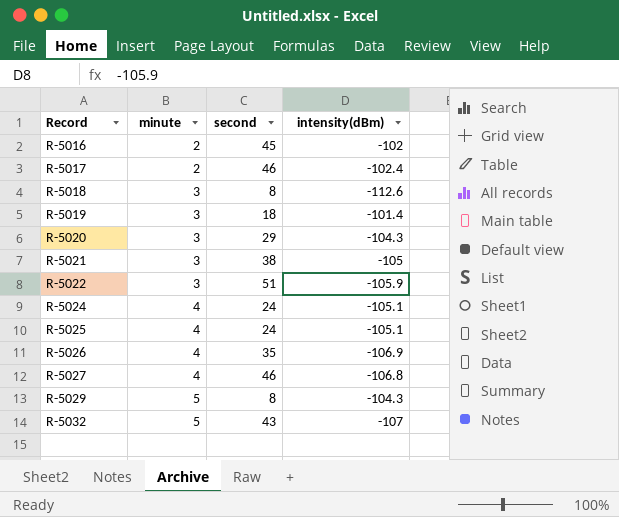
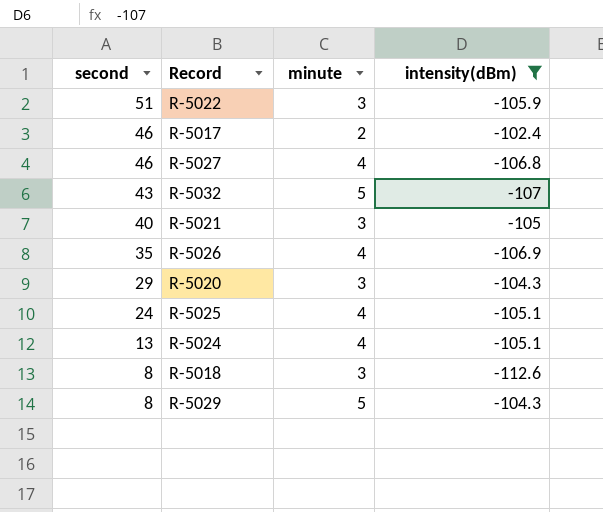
filter: none -> intensity(dBm) <= -102.4
row order: Record ascending -> second descending
column second | position: 3 -> 1
R-5021 | second: 38 -> 40
R-5024 | second: 24 -> 13

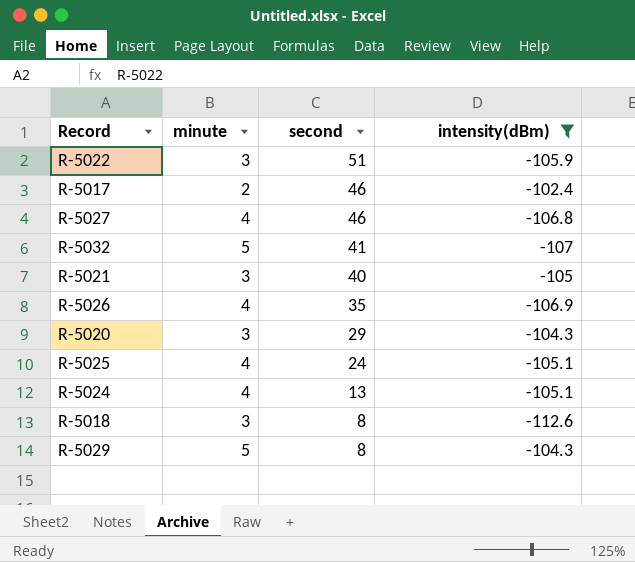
column second | position: 1 -> 3
R-5032 | second: 43 -> 41

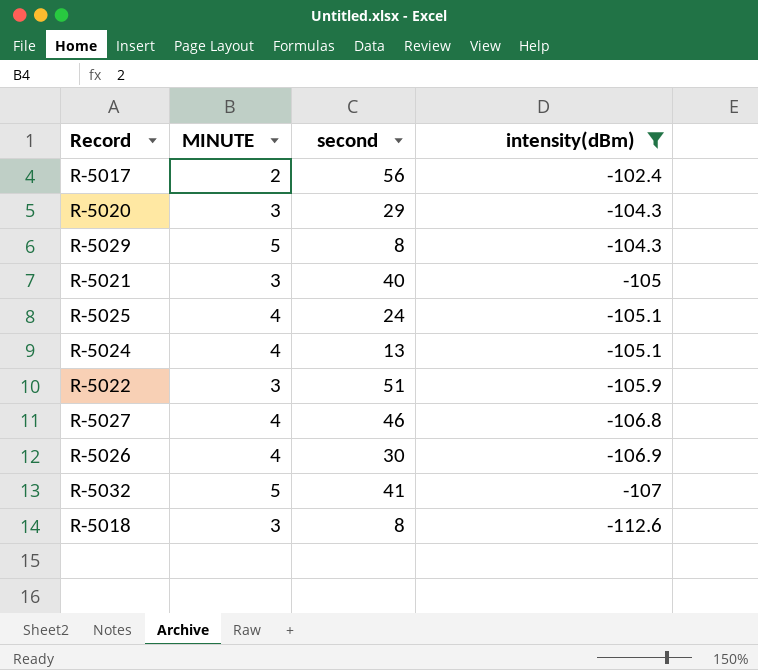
row order: second descending -> intensity(dBm) descending
column name: minute -> MINUTE
R-5017 | second: 46 -> 56
R-5026 | second: 35 -> 30

